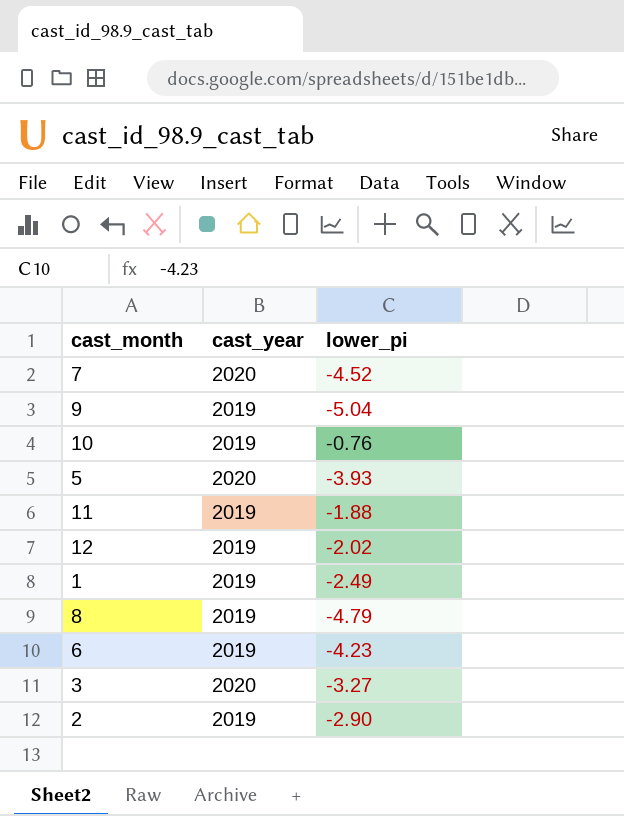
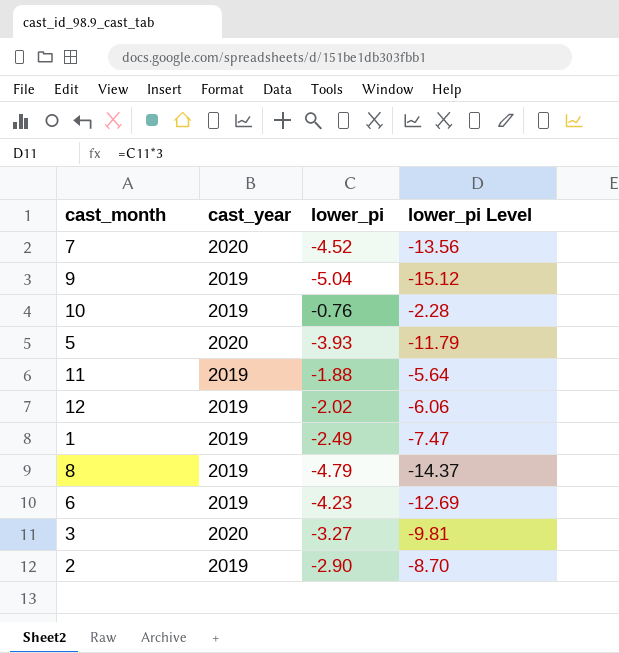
column lower_pi Level | formula: none -> [lower_pi] * 3

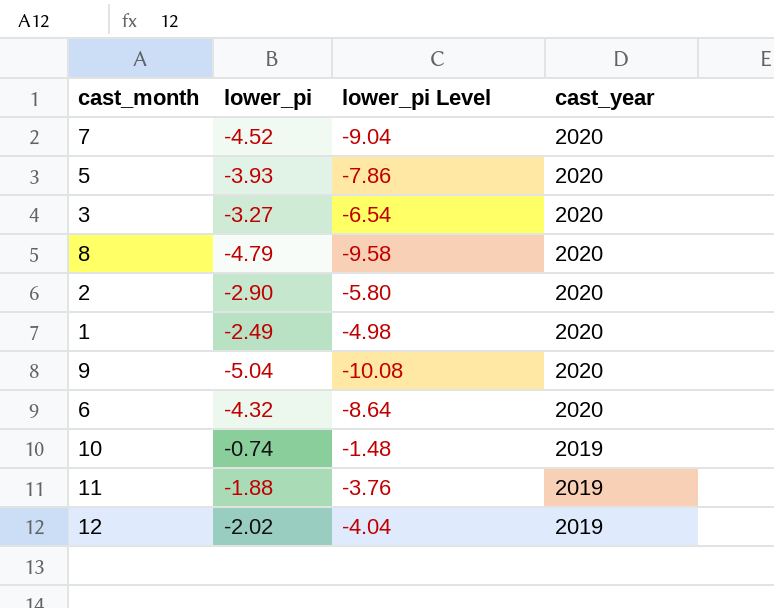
row order: none -> cast_year descending
column lower_pi Level | formula: [lower_pi] * 3 -> [lower_pi] * 2
column cast_year | position: 2 -> 4
8 | cast_year: 2019 -> 2020
2 | cast_year: 2019 -> 2020
1 | cast_year: 2019 -> 2020
9 | cast_year: 2019 -> 2020
6 | lower_pi: -4.23 -> -4.32
6 | cast_year: 2019 -> 2020
10 | lower_pi: -0.76 -> -0.74

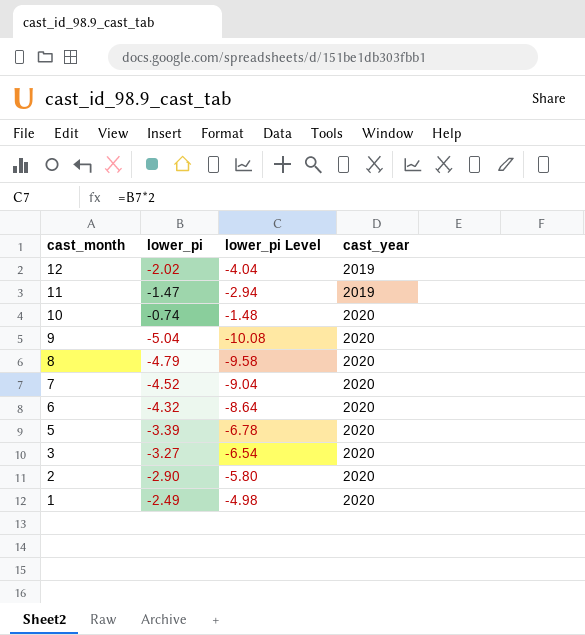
row order: cast_year descending -> cast_month descending
11 | lower_pi: -1.88 -> -1.47
11 | lower_pi Level: -3.76 -> -2.94
10 | cast_year: 2019 -> 2020
5 | lower_pi: -3.93 -> -3.39
5 | lower_pi Level: -7.86 -> -6.78

